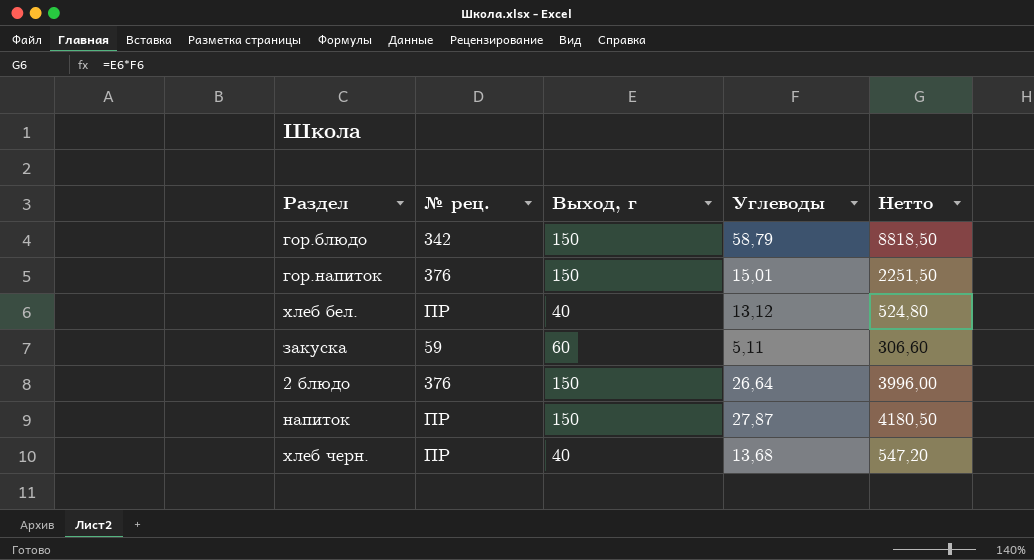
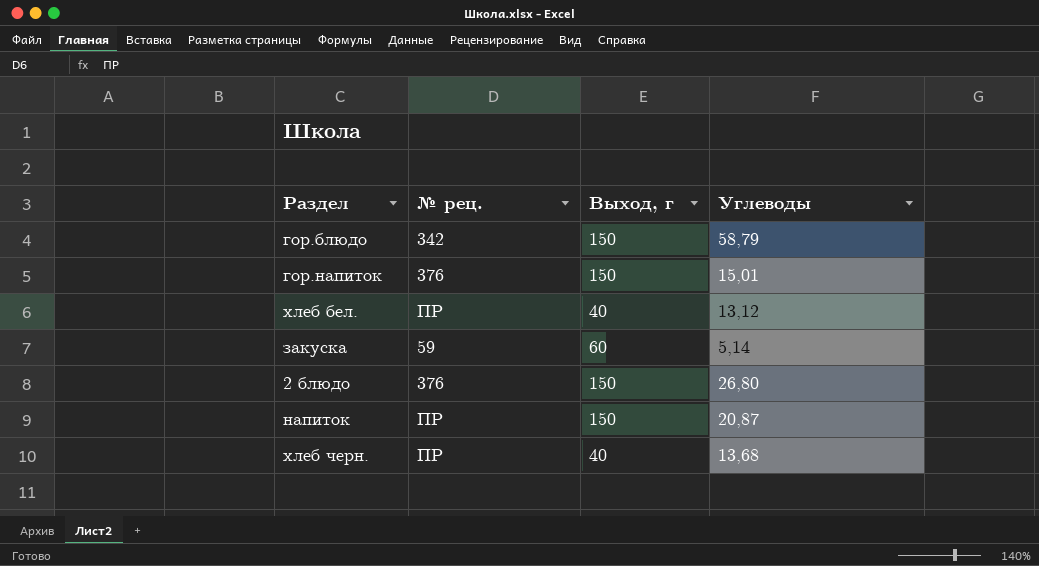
column Нетто | formula: [Выход, г] * [Углеводы] -> none
закуска | Углеводы: 5,11 -> 5,14
2 блюдо | Углеводы: 26,64 -> 26,80
напиток | Углеводы: 27,87 -> 20,87

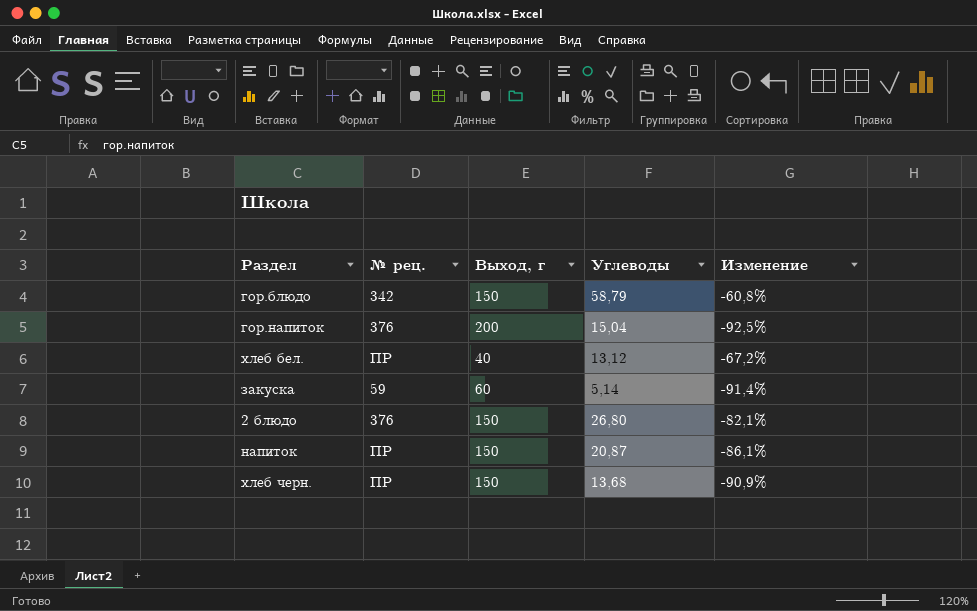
column Изменение | formula: none -> ([Углеводы] - [Выход, г]) / [Выход, г]
гор.напиток | Выход, г: 150 -> 200
гор.напиток | Углеводы: 15,01 -> 15,04
хлеб черн. | Выход, г: 40 -> 150

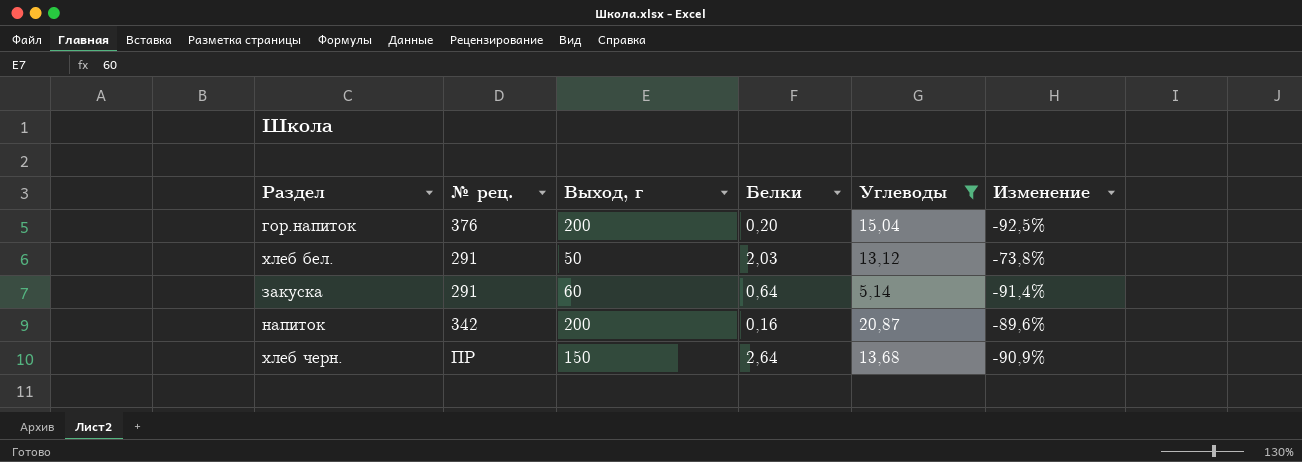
filter: none -> Углеводы <= 20,87
column Белки | position: none -> 4
хлеб бел. | № рец.: ПР -> 291
хлеб бел. | Выход, г: 40 -> 50
хлеб бел. | Изменение: -67,2% -> -73,8%
закуска | № рец.: 59 -> 291
напиток | № рец.: ПР -> 342
напиток | Выход, г: 150 -> 200
напиток | Изменение: -86,1% -> -89,6%

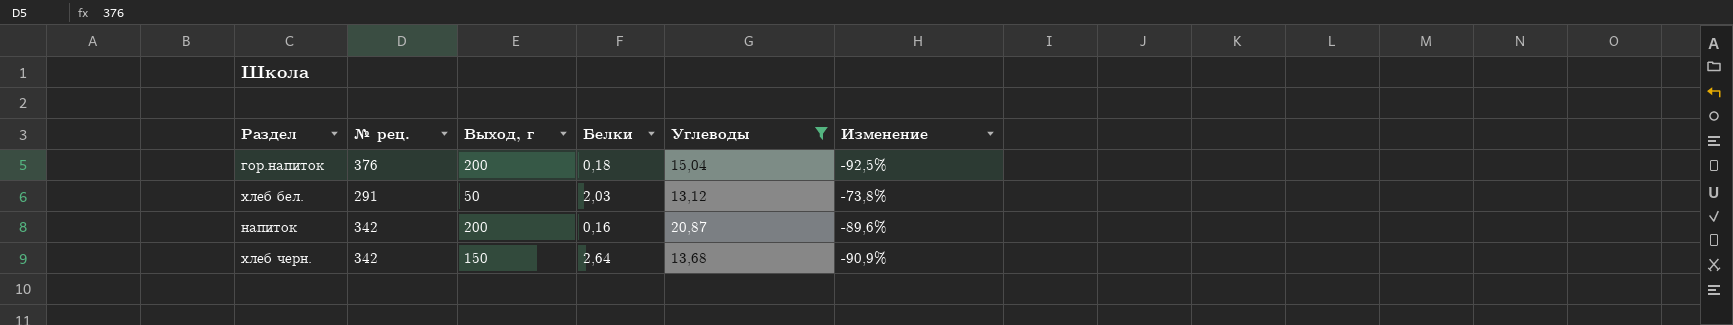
row закуска: 291 | 60 | 0,64 | 5,14 | -91,4% -> none
гор.напиток | Белки: 0,20 -> 0,18
хлеб черн. | № рец.: ПР -> 342

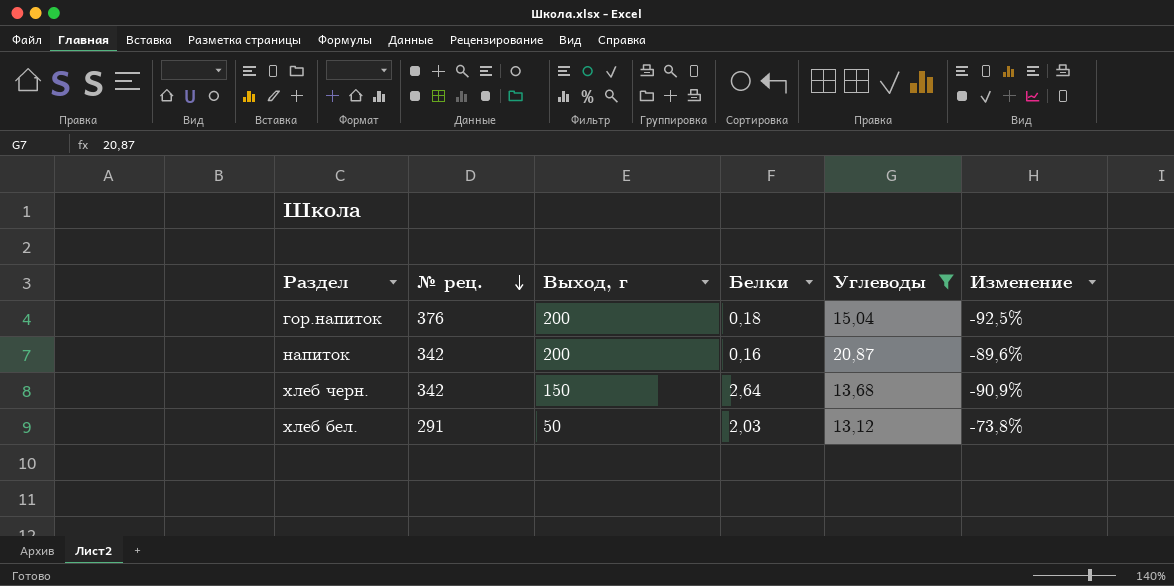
row order: none -> № рец. descending

